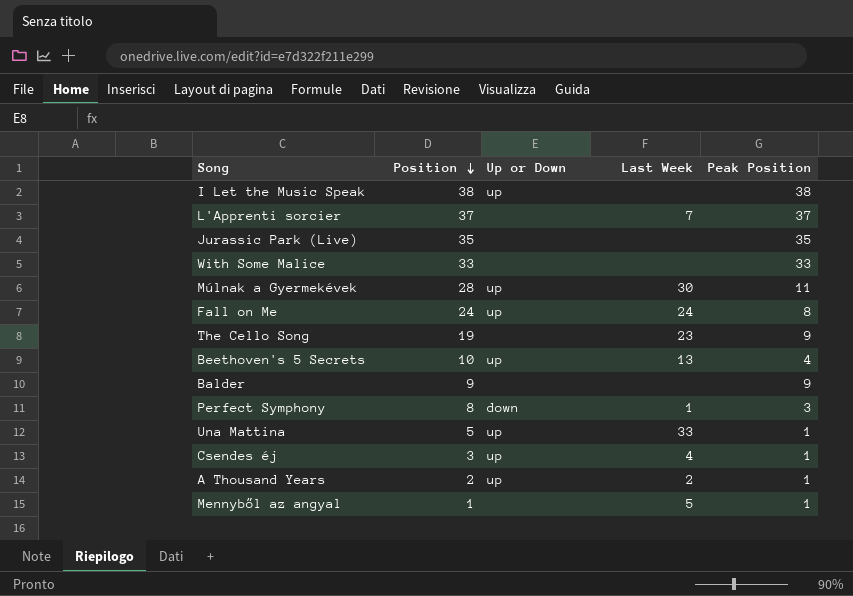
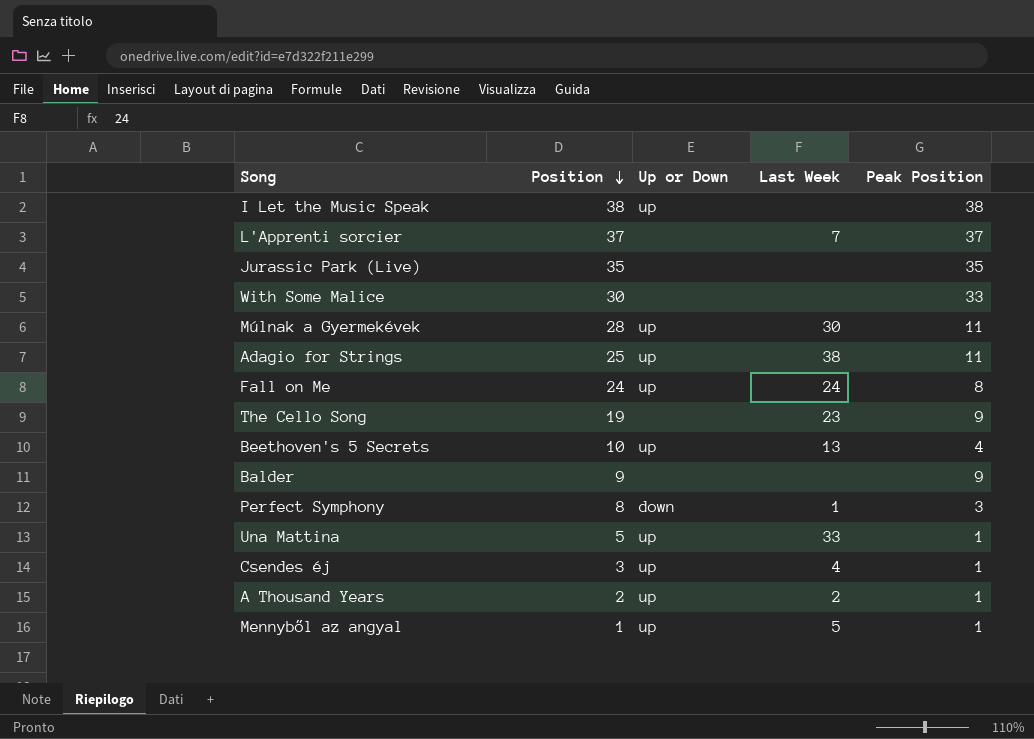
With Some Malice | Position: 33 -> 30
row Adagio for Strings: none -> 25 | up | 38 | 11
Mennyből az angyal | Up or Down: none -> up

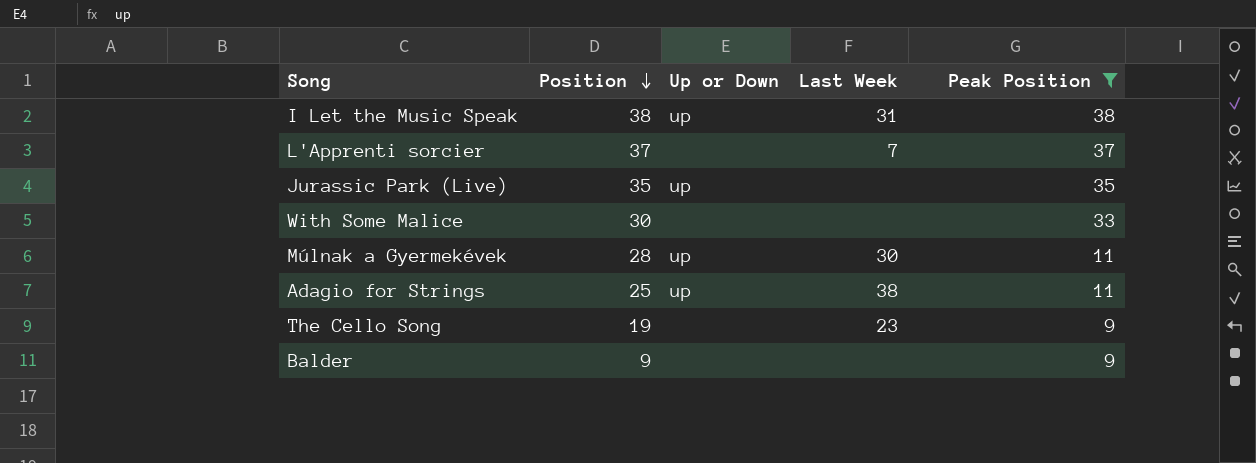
filter: none -> Peak Position >= 9
I Let the Music Speak | Last Week: none -> 31
Jurassic Park (Live) | Up or Down: none -> up

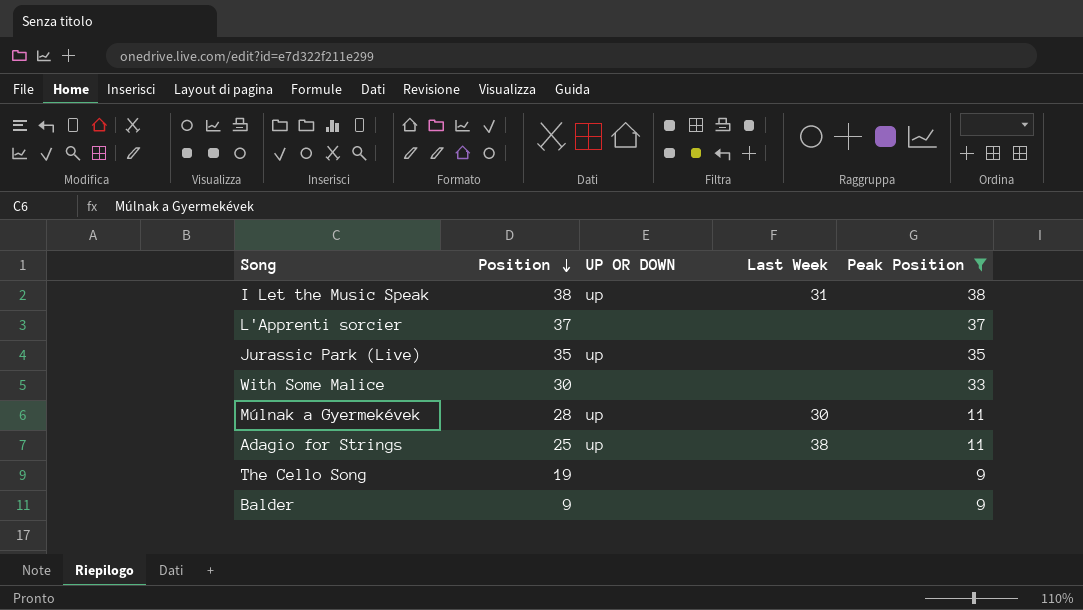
column name: Up or Down -> UP OR DOWN
L'Apprenti sorcier | Last Week: 7 -> none
The Cello Song | Last Week: 23 -> none

